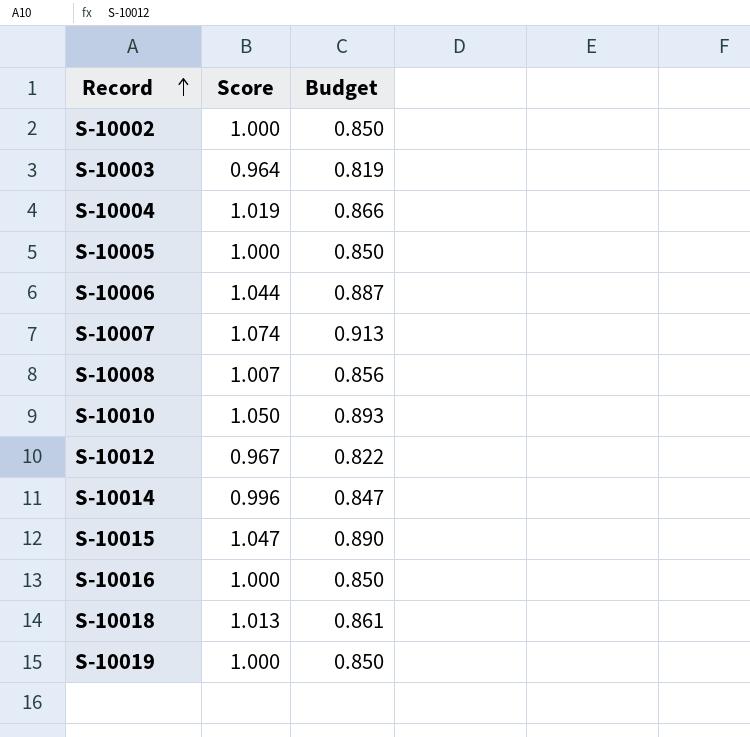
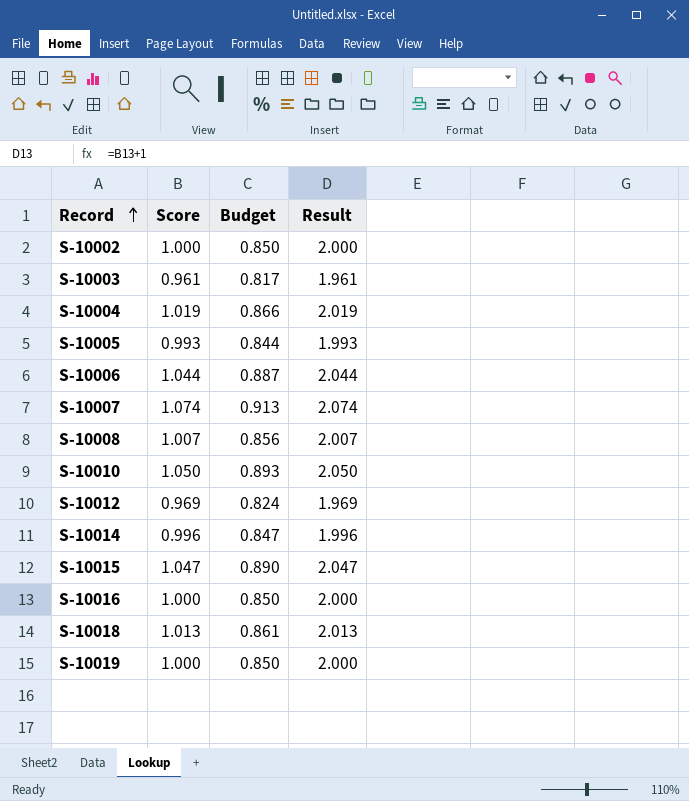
column Result | formula: none -> [Score] + 1
S-10003 | Score: 0.964 -> 0.961
S-10003 | Budget: 0.819 -> 0.817
S-10005 | Score: 1.000 -> 0.993
S-10005 | Budget: 0.850 -> 0.844
S-10012 | Score: 0.967 -> 0.969
S-10012 | Budget: 0.822 -> 0.824

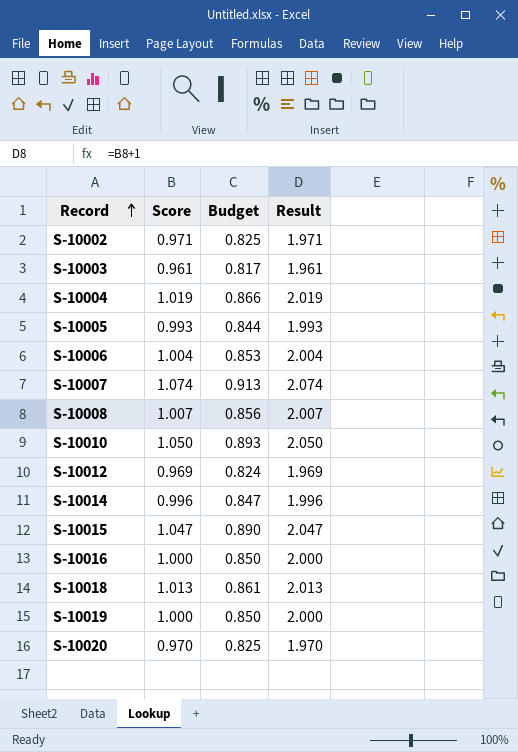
S-10002 | Score: 1.000 -> 0.971
S-10002 | Budget: 0.850 -> 0.825
S-10002 | Result: 2.000 -> 1.971
S-10006 | Score: 1.044 -> 1.004
S-10006 | Budget: 0.887 -> 0.853
S-10006 | Result: 2.044 -> 2.004
row S-10020: none -> 0.970 | 0.825 | 1.970

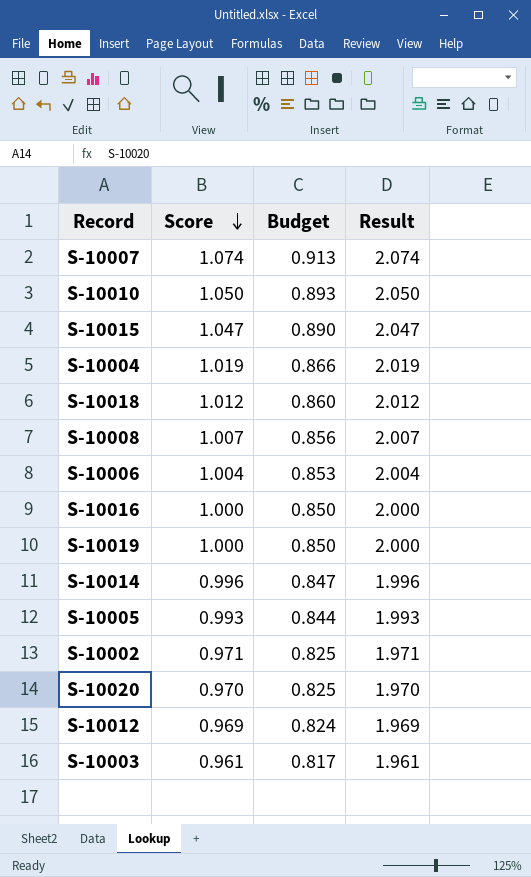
row order: Record ascending -> Score descending
S-10018 | Score: 1.013 -> 1.012
S-10018 | Budget: 0.861 -> 0.860
S-10018 | Result: 2.013 -> 2.012

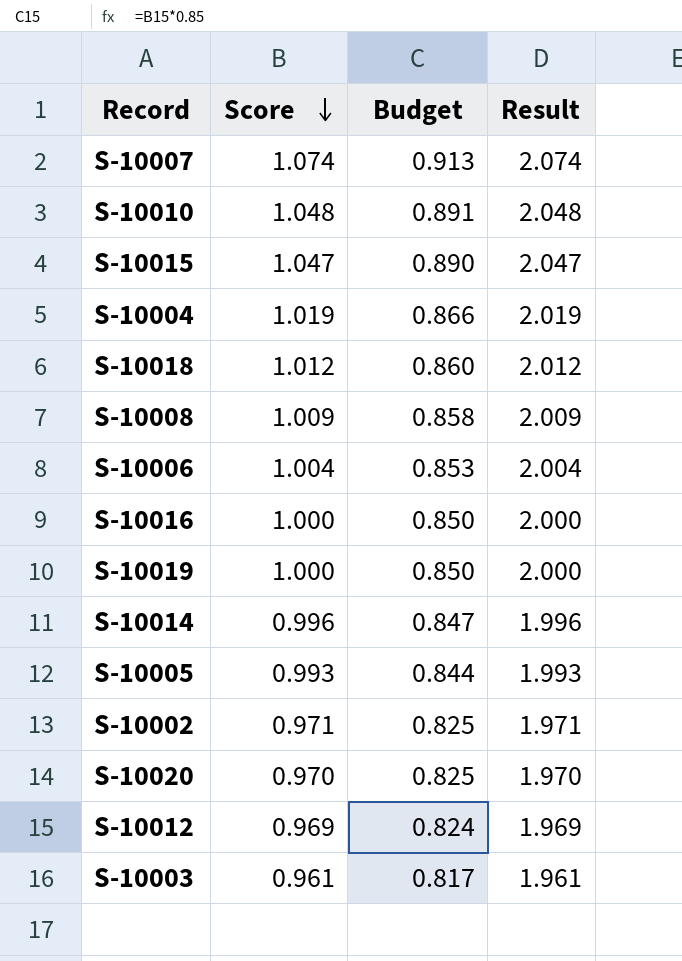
S-10010 | Score: 1.050 -> 1.048
S-10010 | Budget: 0.893 -> 0.891
S-10010 | Result: 2.050 -> 2.048
S-10008 | Score: 1.007 -> 1.009
S-10008 | Budget: 0.856 -> 0.858
S-10008 | Result: 2.007 -> 2.009

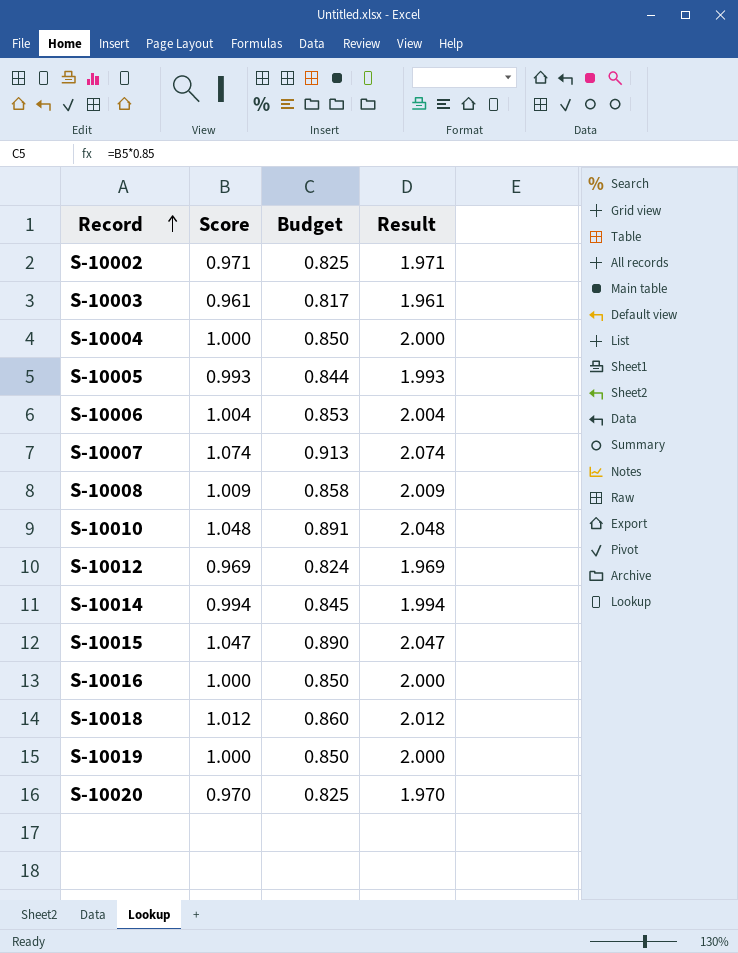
row order: Score descending -> Record ascending
S-10004 | Score: 1.019 -> 1.000
S-10004 | Budget: 0.866 -> 0.850
S-10004 | Result: 2.019 -> 2.000
S-10014 | Score: 0.996 -> 0.994
S-10014 | Budget: 0.847 -> 0.845
S-10014 | Result: 1.996 -> 1.994

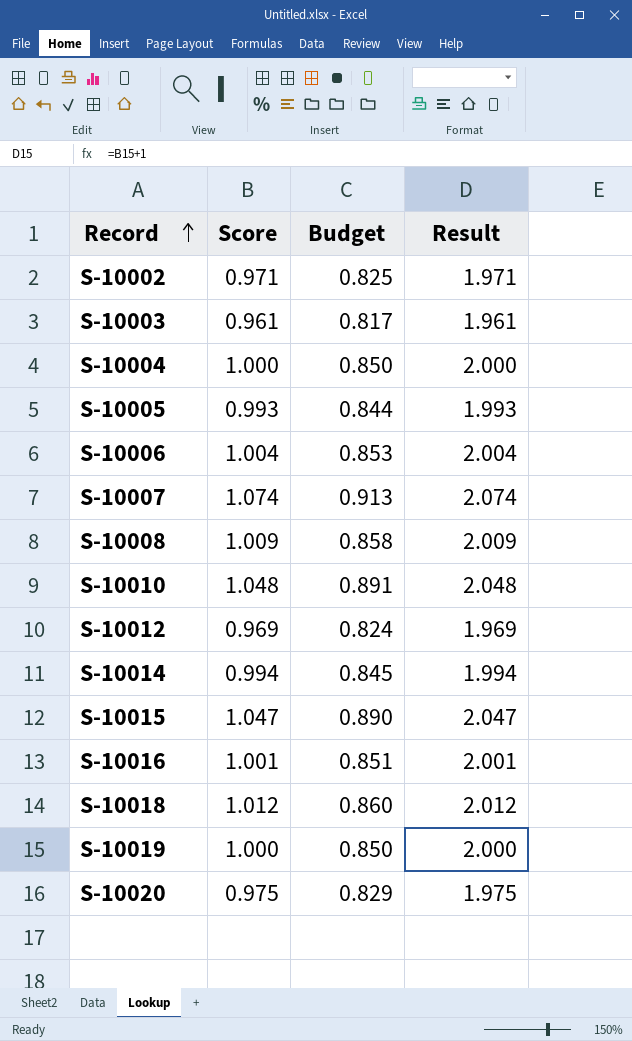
S-10016 | Score: 1.000 -> 1.001
S-10016 | Budget: 0.850 -> 0.851
S-10016 | Result: 2.000 -> 2.001
S-10020 | Score: 0.970 -> 0.975
S-10020 | Budget: 0.825 -> 0.829
S-10020 | Result: 1.970 -> 1.975

